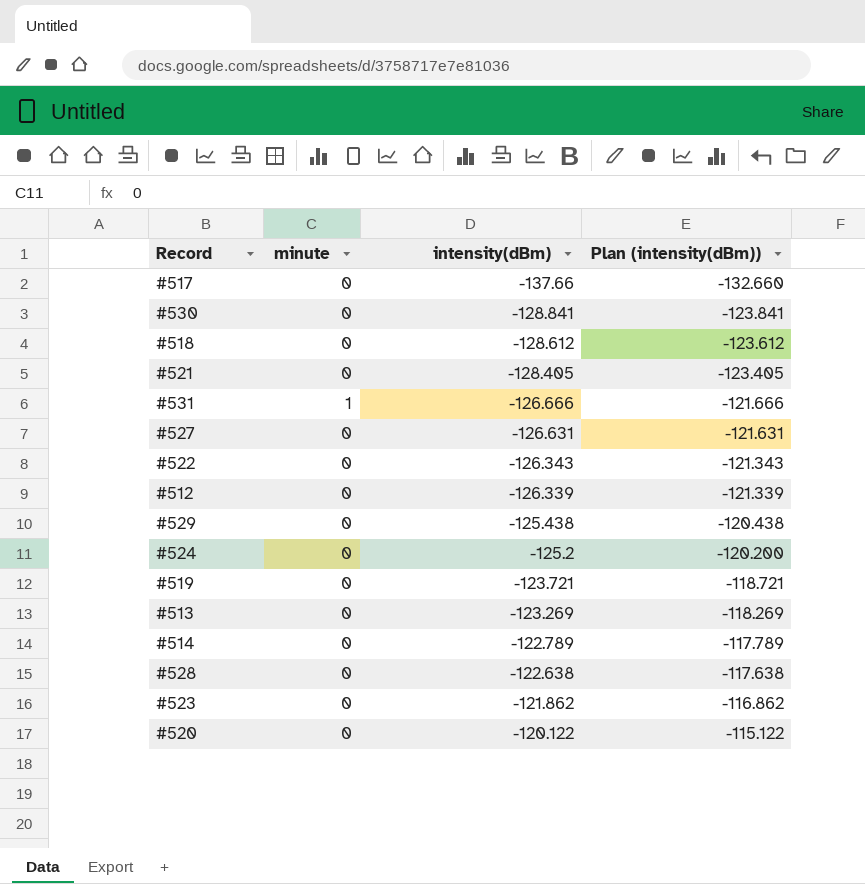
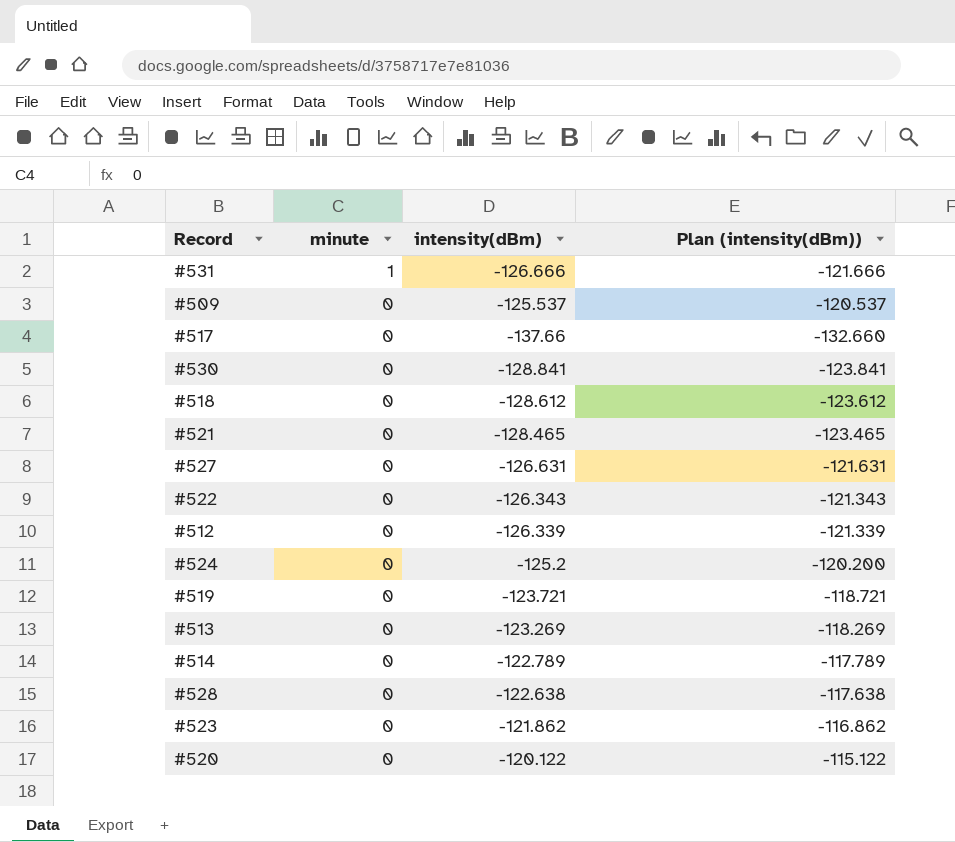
row order: intensity(dBm) ascending -> minute descending
row #529: 0 | -125.438 | -120.438 -> none
row #509: none -> 0 | -125.537 | -120.537
#521 | intensity(dBm): -128.405 -> -128.465
#521 | Plan (intensity(dBm)): -123.405 -> -123.465

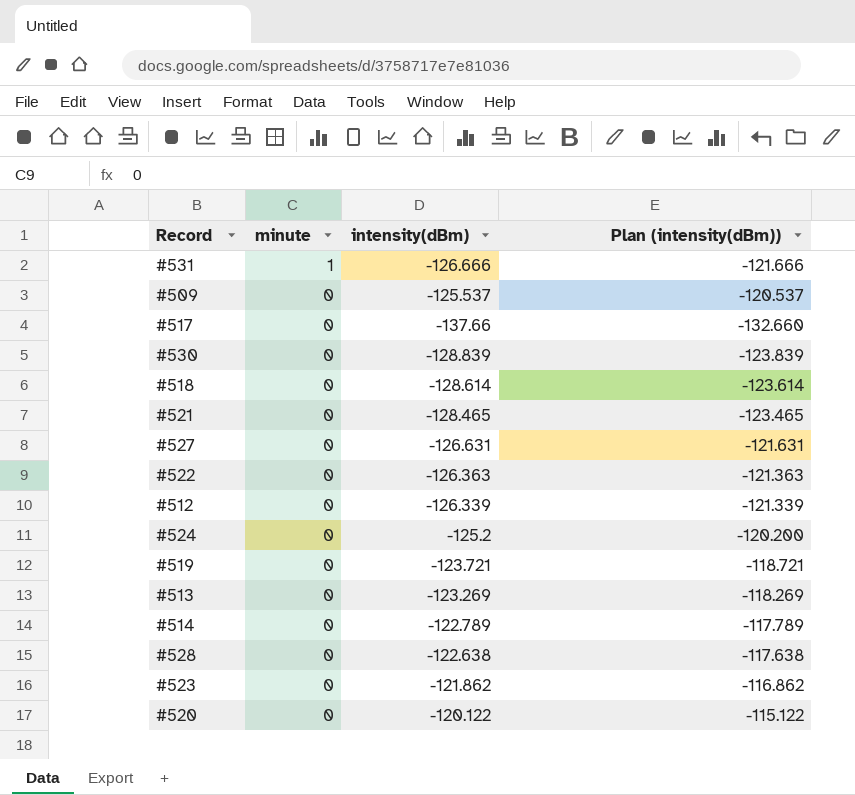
#530 | intensity(dBm): -128.841 -> -128.839
#530 | Plan (intensity(dBm)): -123.841 -> -123.839
#518 | intensity(dBm): -128.612 -> -128.614
#518 | Plan (intensity(dBm)): -123.612 -> -123.614
#522 | intensity(dBm): -126.343 -> -126.363
#522 | Plan (intensity(dBm)): -121.343 -> -121.363

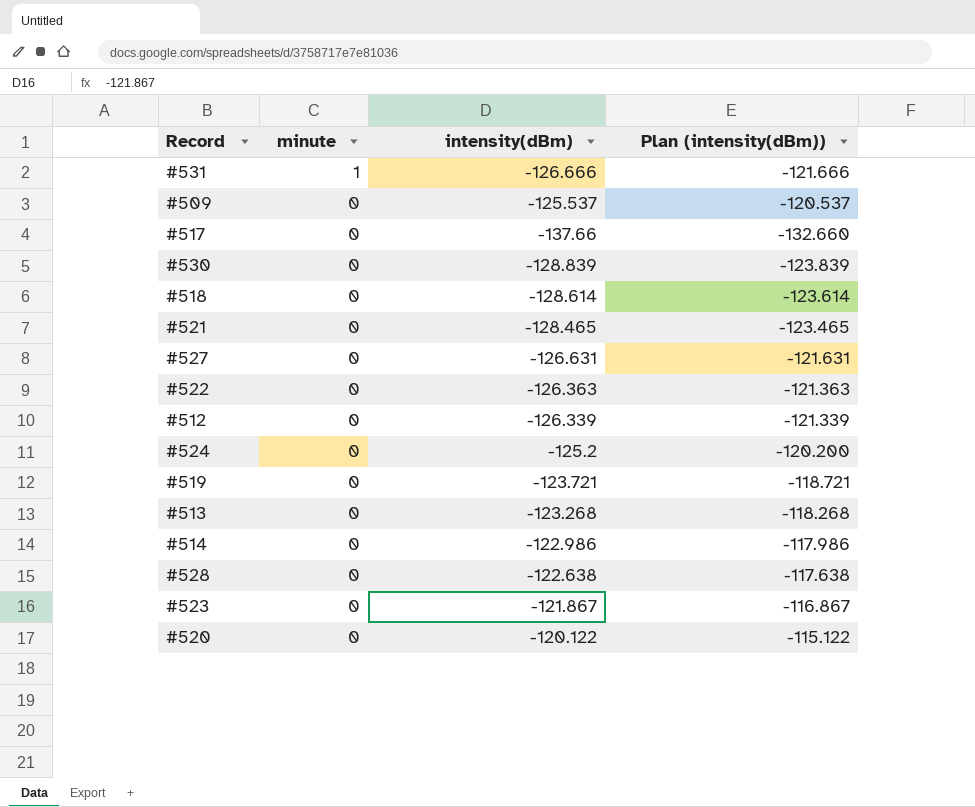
#513 | intensity(dBm): -123.269 -> -123.268
#513 | Plan (intensity(dBm)): -118.269 -> -118.268
#514 | intensity(dBm): -122.789 -> -122.986
#514 | Plan (intensity(dBm)): -117.789 -> -117.986
#523 | intensity(dBm): -121.862 -> -121.867
#523 | Plan (intensity(dBm)): -116.862 -> -116.867

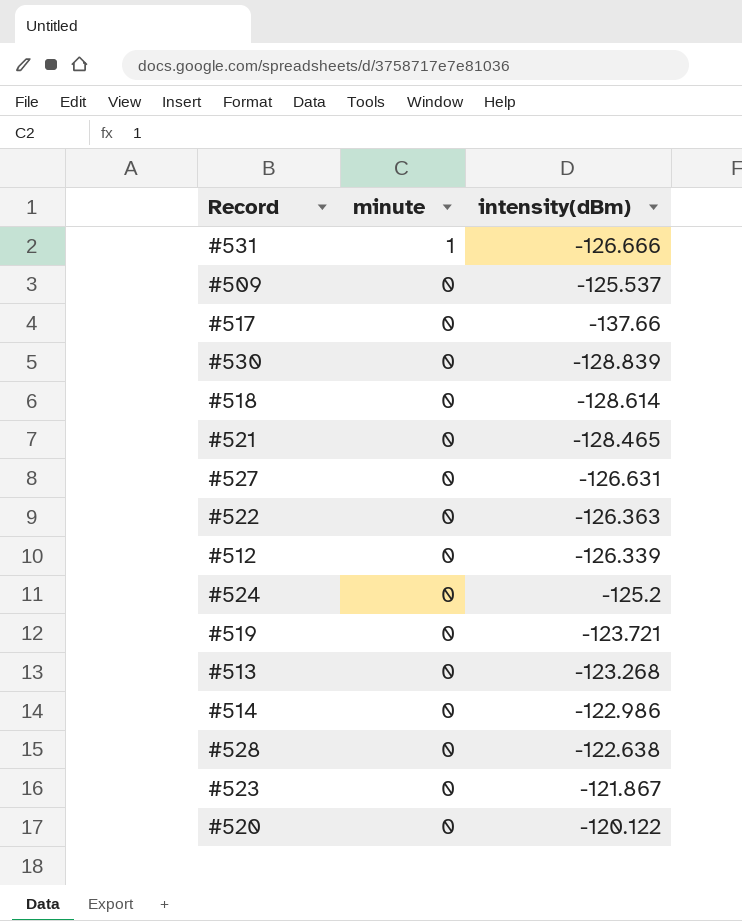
column Plan (intensity(dBm)) | formula: [intensity(dBm)] + 5 -> none

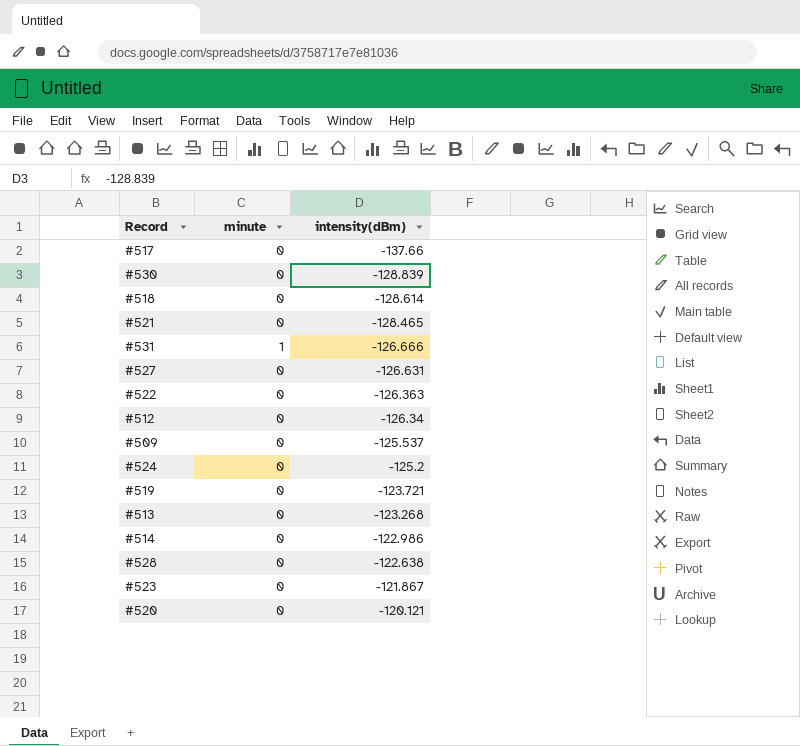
row order: minute descending -> intensity(dBm) ascending
#512 | intensity(dBm): -126.339 -> -126.34
#520 | intensity(dBm): -120.122 -> -120.121

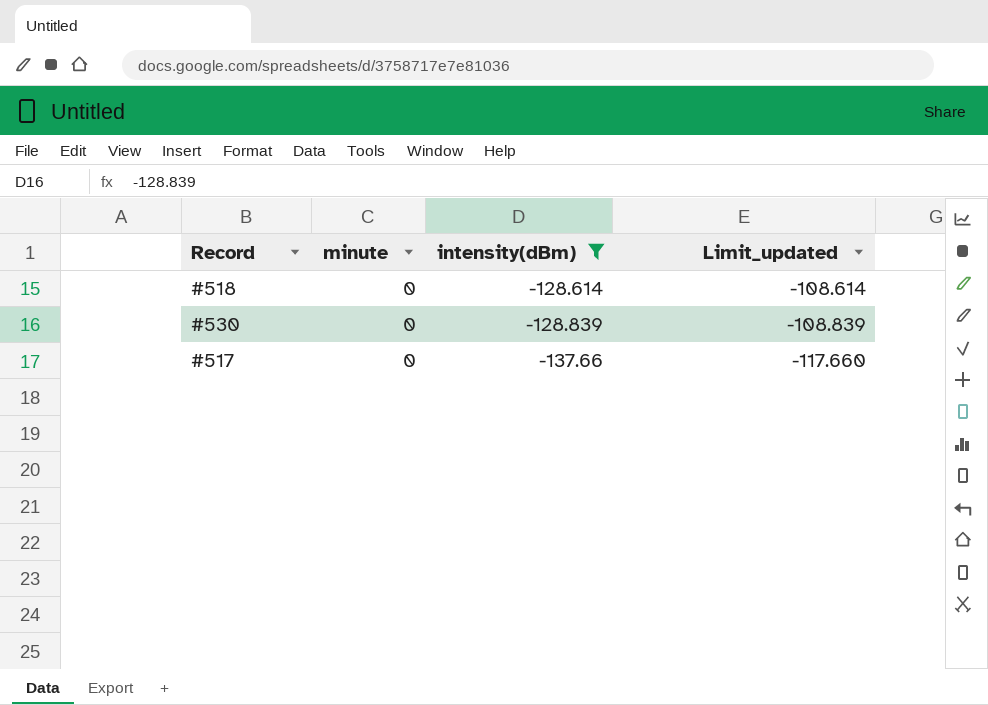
filter: none -> intensity(dBm) <= -128.614
row order: intensity(dBm) ascending -> intensity(dBm) descending
column Limit_updated | formula: none -> [intensity(dBm)] + 20

